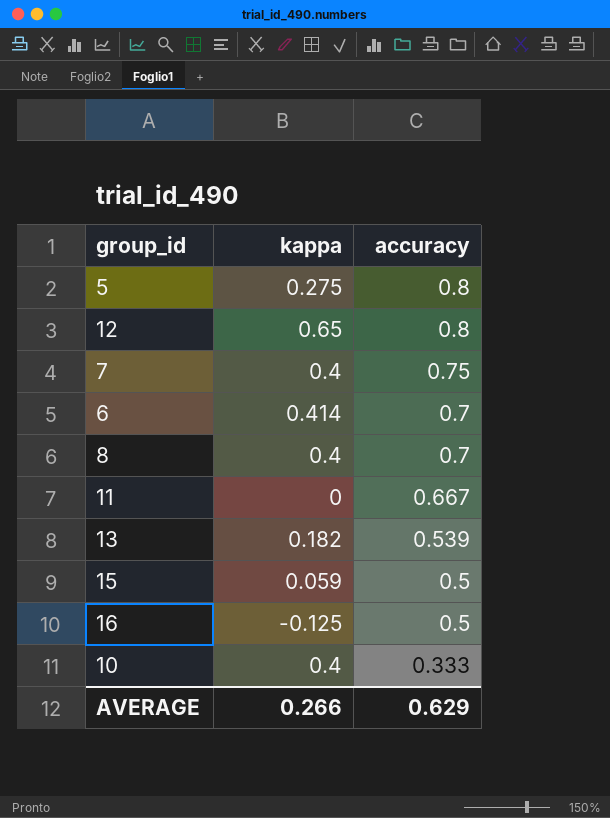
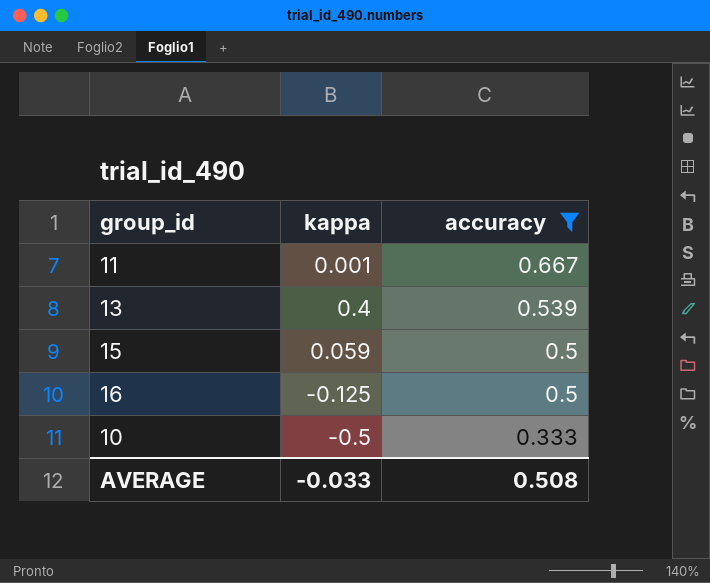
filter: none -> accuracy <= 0.667
11 | kappa: 0 -> 0.001
13 | kappa: 0.182 -> 0.4
10 | kappa: 0.4 -> -0.5
AVERAGE | kappa: 0.266 -> -0.033
AVERAGE | accuracy: 0.629 -> 0.508

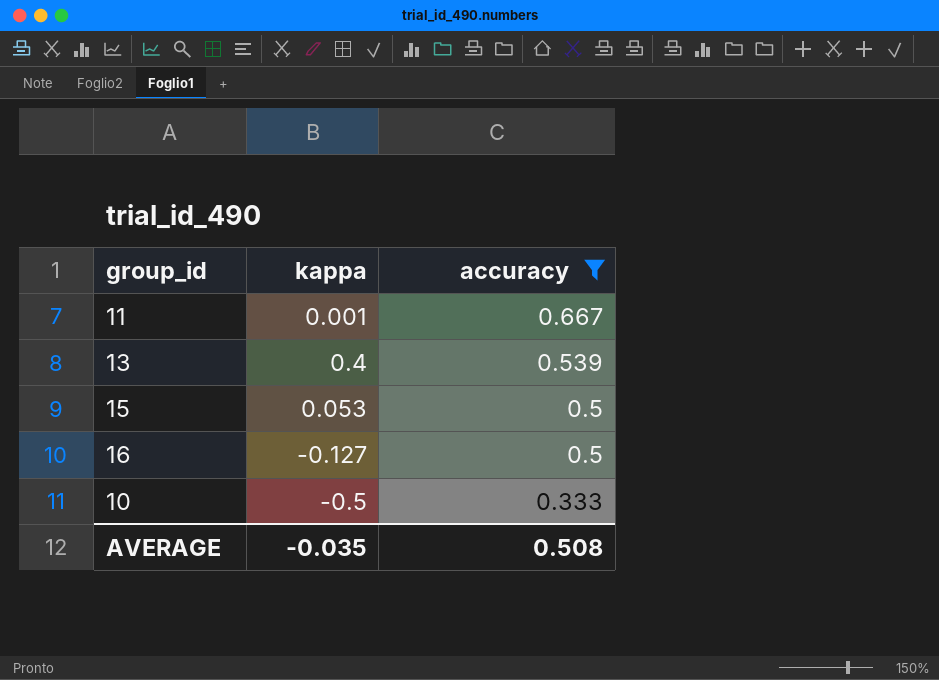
15 | kappa: 0.059 -> 0.053
16 | kappa: -0.125 -> -0.127
AVERAGE | kappa: -0.033 -> -0.035

